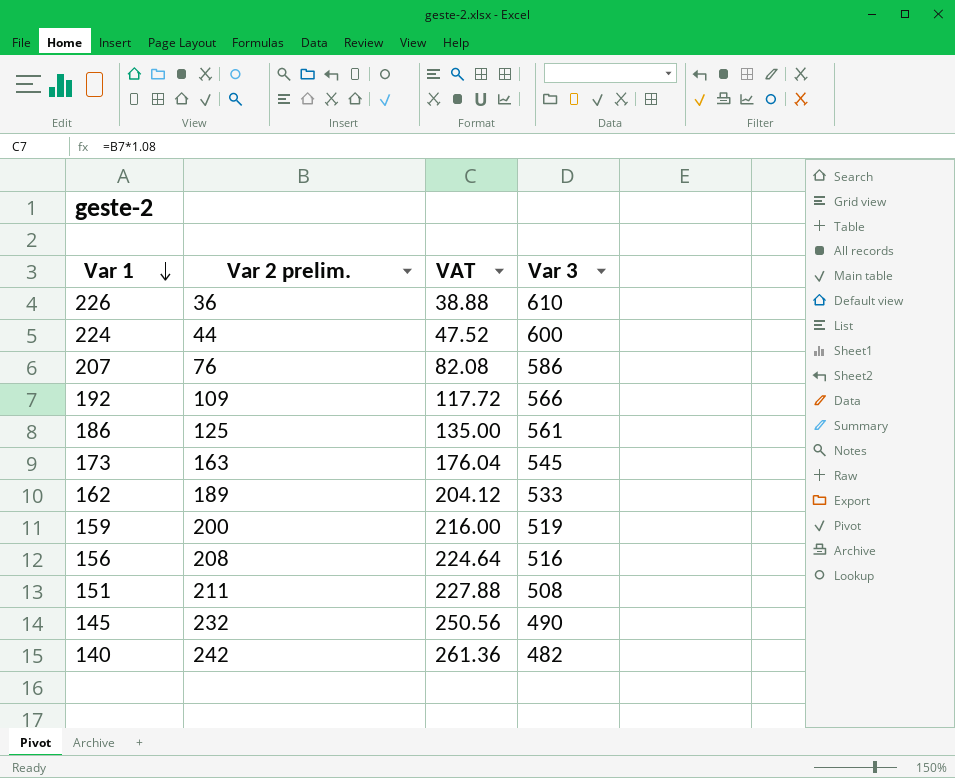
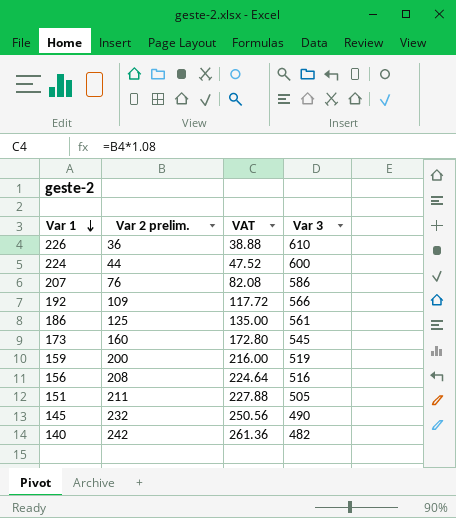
row 162: 189 | 204.12 | 533 -> none
173 | Var 2 prelim.: 163 -> 160
173 | VAT: 176.04 -> 172.80
151 | Var 3: 508 -> 505

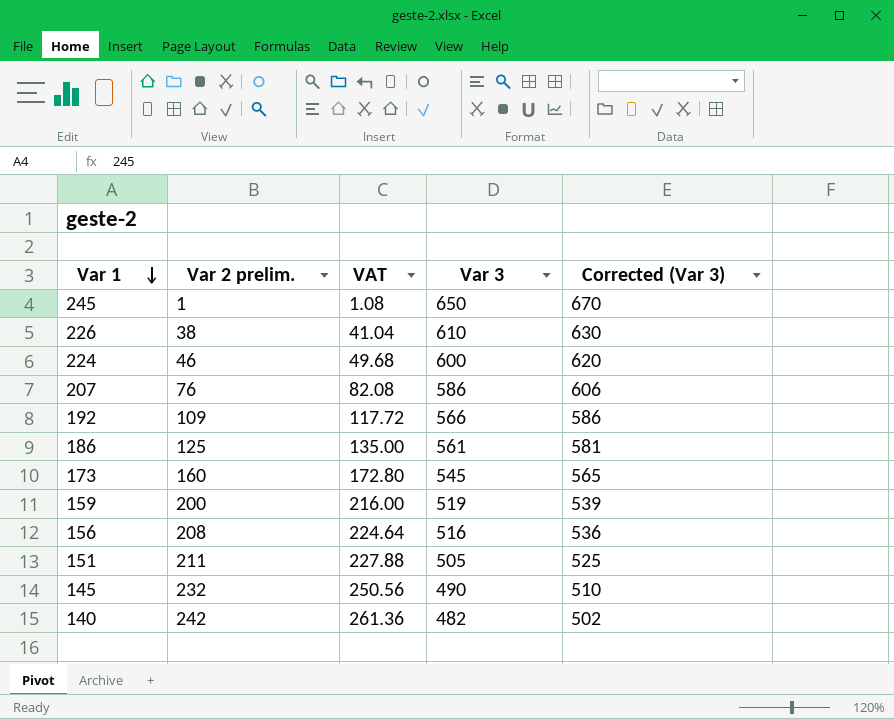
column Corrected (Var 3) | formula: none -> [Var 3] + 20
row 245: none -> 1 | 1.08 | 650 | 670
226 | Var 2 prelim.: 36 -> 38
226 | VAT: 38.88 -> 41.04
224 | Var 2 prelim.: 44 -> 46
224 | VAT: 47.52 -> 49.68

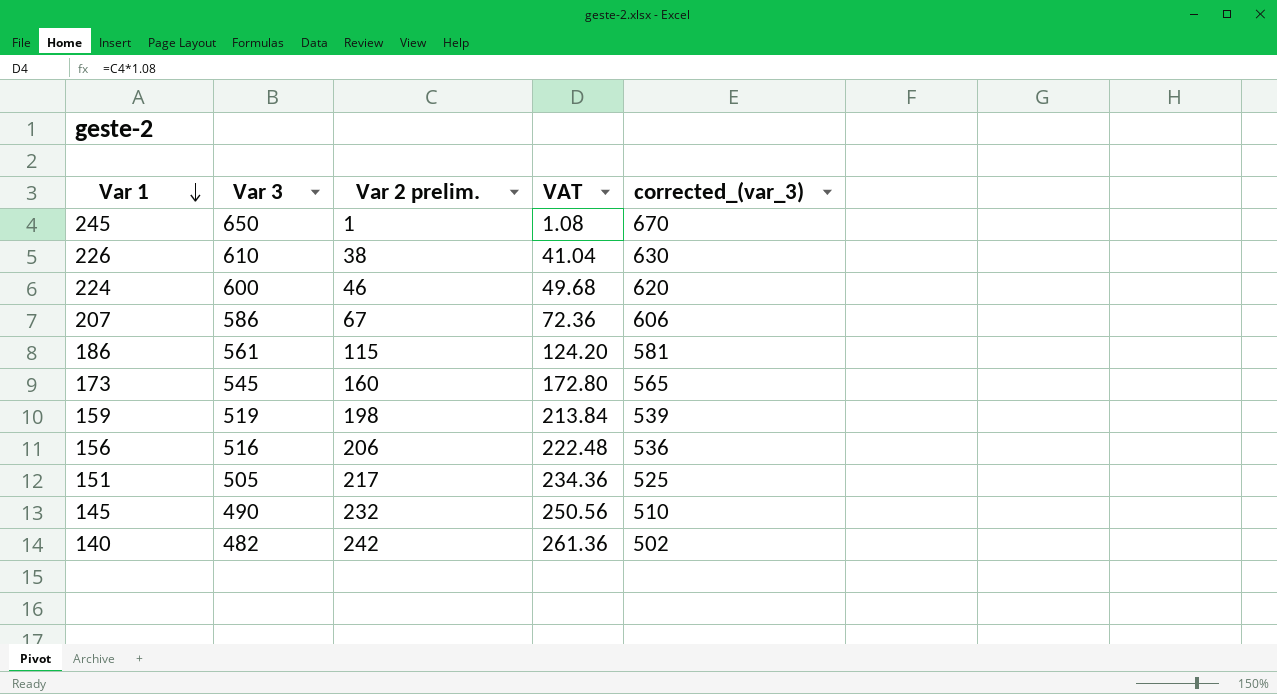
column Var 3 | position: 4 -> 2
column name: Corrected (Var 3) -> corrected_(var_3)
row 192: 109 | 117.72 | 566 | 586 -> none
207 | Var 2 prelim.: 76 -> 67
207 | VAT: 82.08 -> 72.36
186 | Var 2 prelim.: 125 -> 115
186 | VAT: 135.00 -> 124.20
159 | Var 2 prelim.: 200 -> 198
159 | VAT: 216.00 -> 213.84
156 | Var 2 prelim.: 208 -> 206
156 | VAT: 224.64 -> 222.48
151 | Var 2 prelim.: 211 -> 217
151 | VAT: 227.88 -> 234.36

